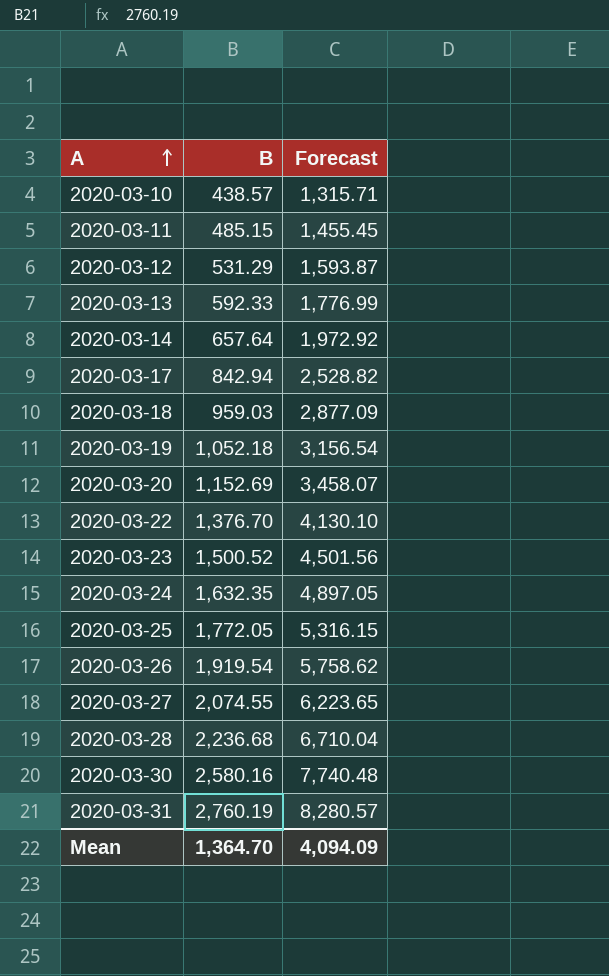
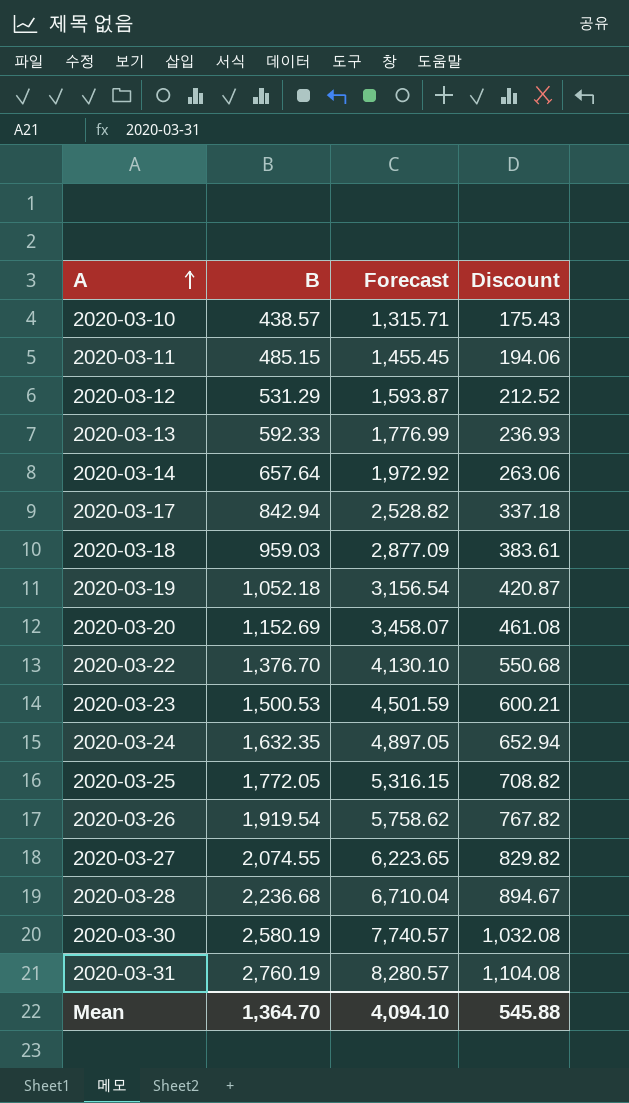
column Discount | formula: none -> [B] * 0.4
2020-03-23 | B: 1,500.52 -> 1,500.53
2020-03-23 | Forecast: 4,501.56 -> 4,501.59
2020-03-30 | B: 2,580.16 -> 2,580.19
2020-03-30 | Forecast: 7,740.48 -> 7,740.57
Mean | Forecast: 4,094.09 -> 4,094.10

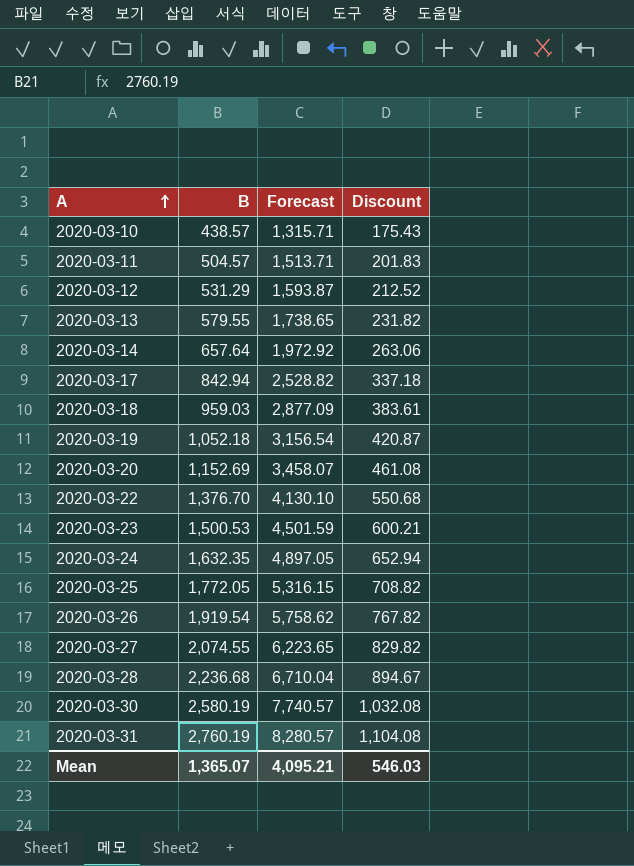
2020-03-11 | B: 485.15 -> 504.57
2020-03-11 | Forecast: 1,455.45 -> 1,513.71
2020-03-11 | Discount: 194.06 -> 201.83
2020-03-13 | B: 592.33 -> 579.55
2020-03-13 | Forecast: 1,776.99 -> 1,738.65
2020-03-13 | Discount: 236.93 -> 231.82
Mean | B: 1,364.70 -> 1,365.07
Mean | Forecast: 4,094.10 -> 4,095.21
Mean | Discount: 545.88 -> 546.03

